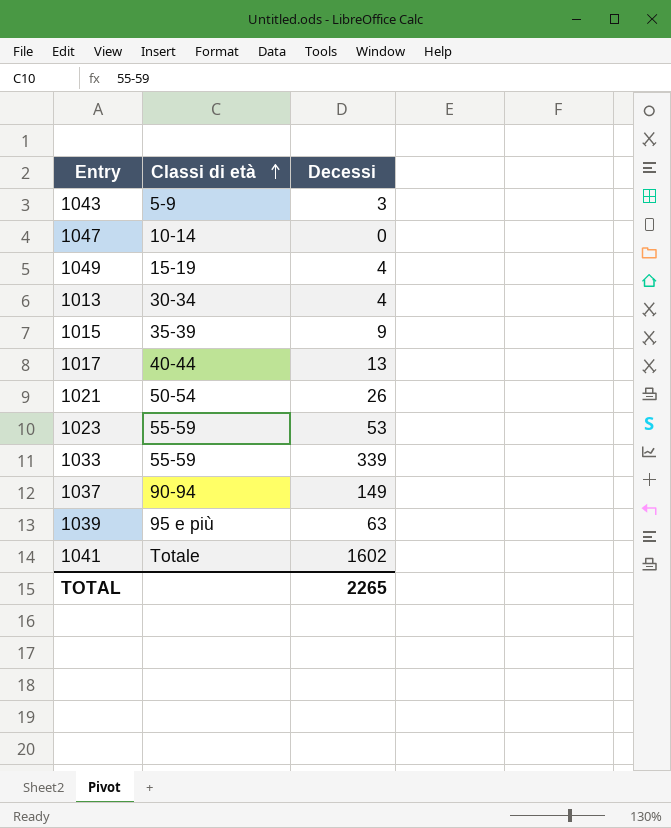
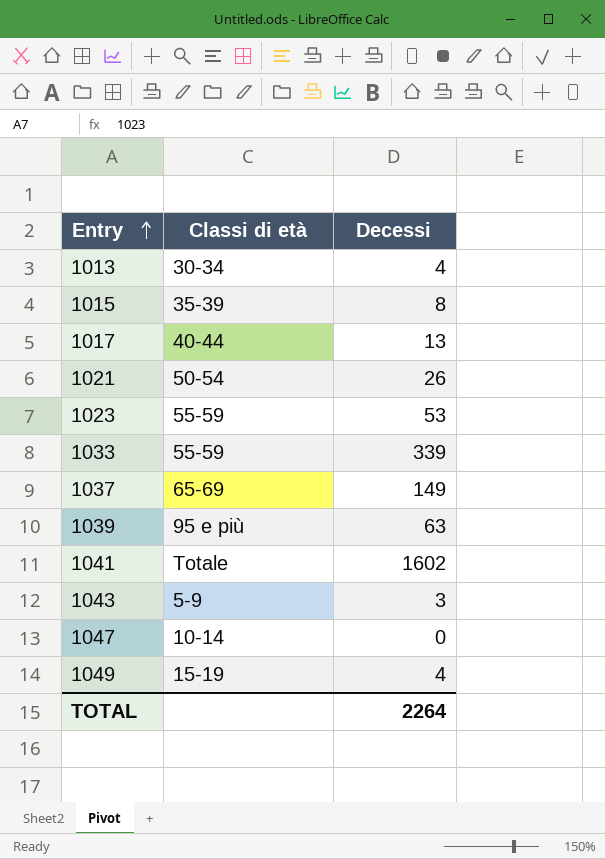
row order: Classi di età ascending -> Entry ascending
1015 | Decessi: 9 -> 8
1037 | Classi di età: 90-94 -> 65-69
TOTAL | Decessi: 2265 -> 2264

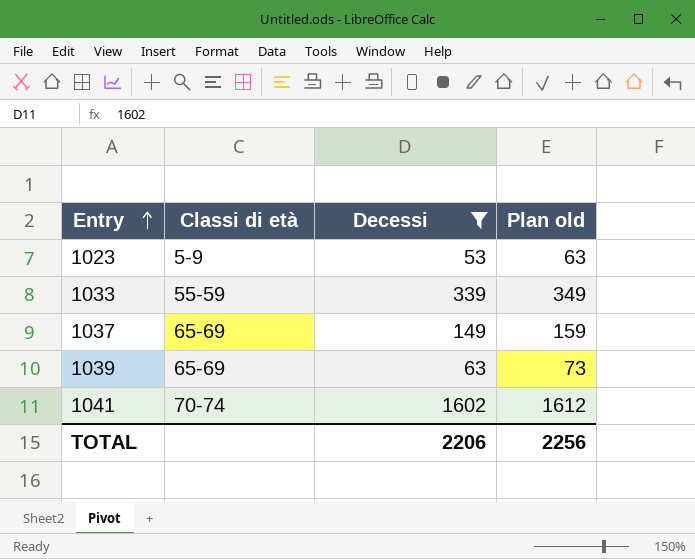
filter: none -> Decessi >= 53
column Plan old | formula: none -> [Decessi] + 10
1023 | Classi di età: 55-59 -> 5-9
1039 | Classi di età: 95 e più -> 65-69
1041 | Classi di età: Totale -> 70-74
TOTAL | Decessi: 2264 -> 2206

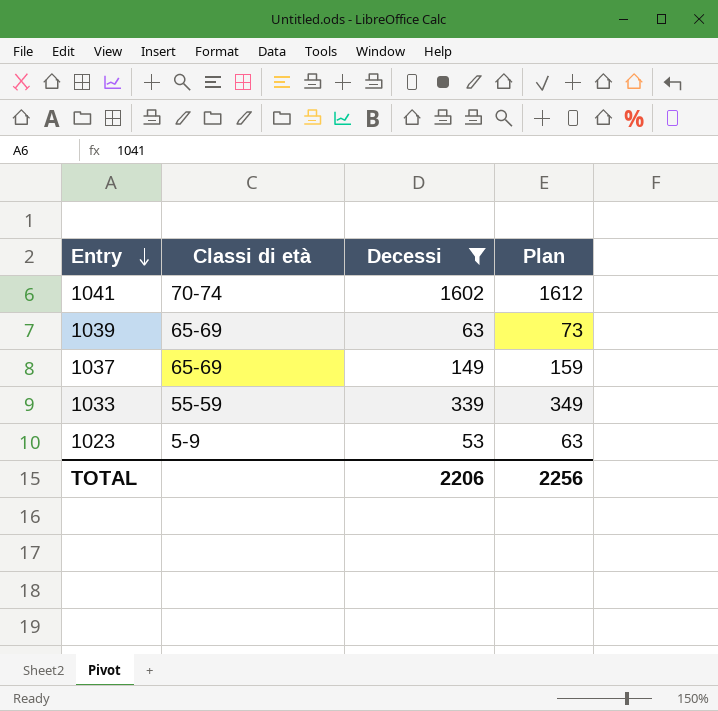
row order: Entry ascending -> Entry descending
column name: Plan old -> Plan

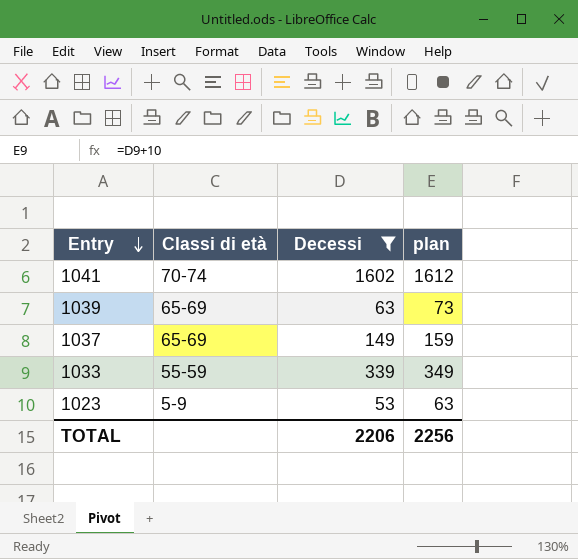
column name: Plan -> plan

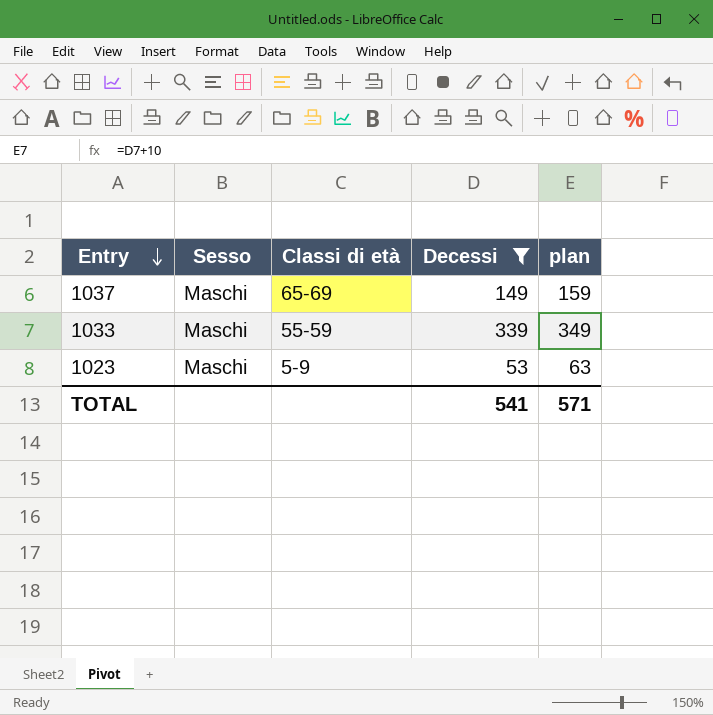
column Sesso | position: none -> 2
row 1041: 70-74 | 1602 | 1612 -> none
row 1039: 65-69 | 63 | 73 -> none
TOTAL | Decessi: 2206 -> 541
TOTAL | plan: 2256 -> 571

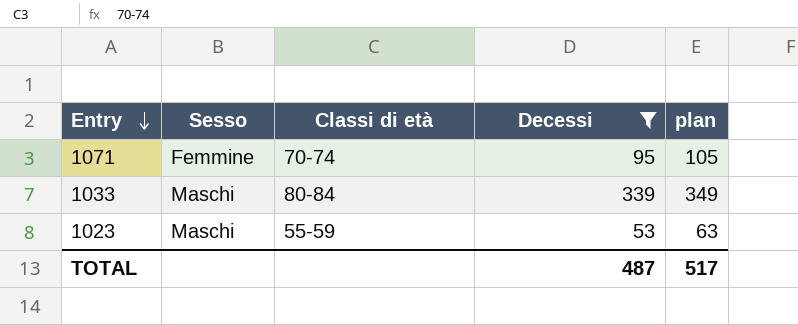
row 1037: Maschi | 65-69 | 149 | 159 -> none
row 1071: none -> Femmine | 70-74 | 95 | 105
1033 | Classi di età: 55-59 -> 80-84
1023 | Classi di età: 5-9 -> 55-59
TOTAL | Decessi: 541 -> 487
TOTAL | plan: 571 -> 517

